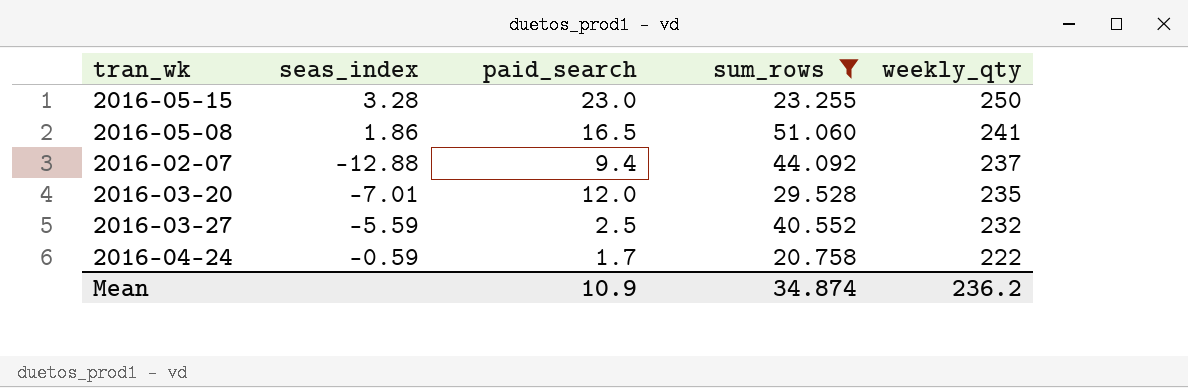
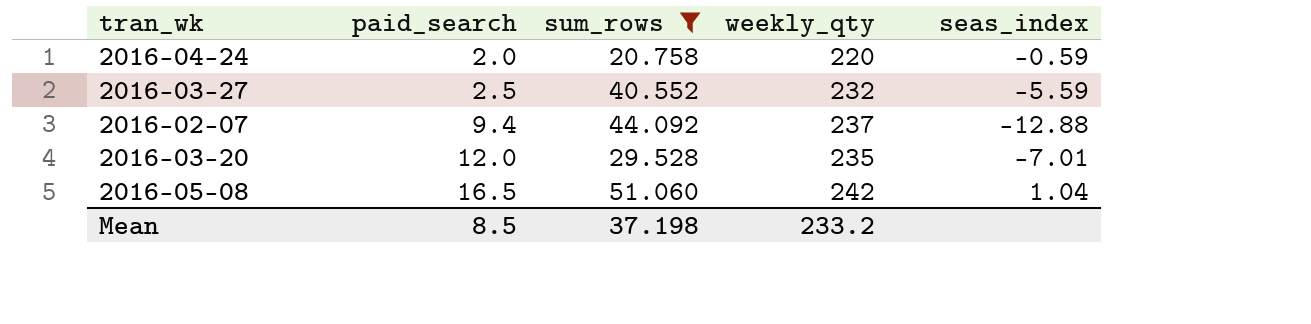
row order: weekly_qty descending -> paid_search ascending
column seas_index | position: 2 -> 5
row 2016-05-15: 3.28 | 23.0 | 23.255 | 250 -> none
2016-04-24 | paid_search: 1.7 -> 2.0
2016-04-24 | weekly_qty: 222 -> 220
2016-05-08 | weekly_qty: 241 -> 242
2016-05-08 | seas_index: 1.86 -> 1.04
Mean | paid_search: 10.9 -> 8.5
Mean | sum_rows: 34.874 -> 37.198
Mean | weekly_qty: 236.2 -> 233.2

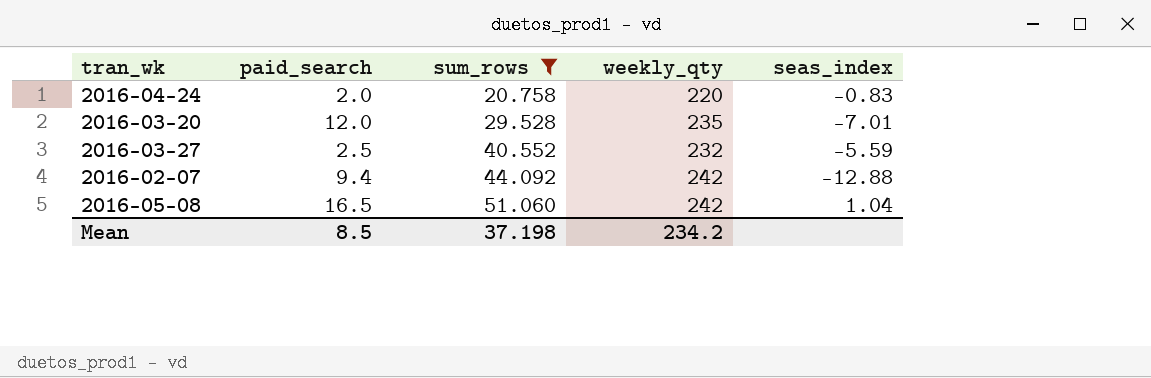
row order: paid_search ascending -> sum_rows ascending
2016-04-24 | seas_index: -0.59 -> -0.83
2016-02-07 | weekly_qty: 237 -> 242
Mean | weekly_qty: 233.2 -> 234.2

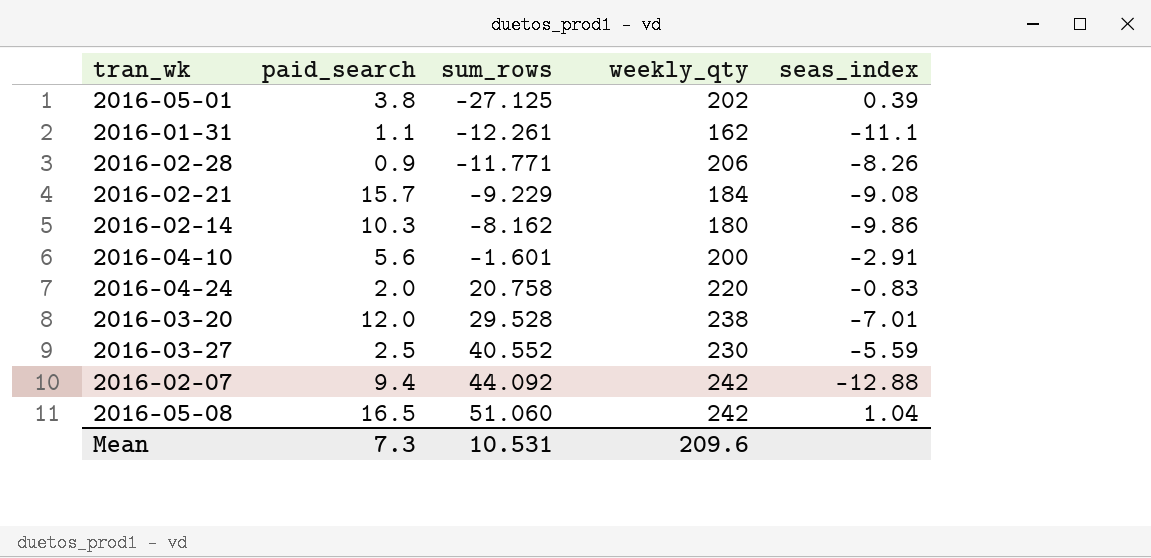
filter: sum_rows >= 20.758 -> none
2016-03-20 | weekly_qty: 235 -> 238
2016-03-27 | weekly_qty: 232 -> 230
Mean | paid_search: 8.5 -> 7.3
Mean | sum_rows: 37.198 -> 10.531
Mean | weekly_qty: 234.2 -> 209.6

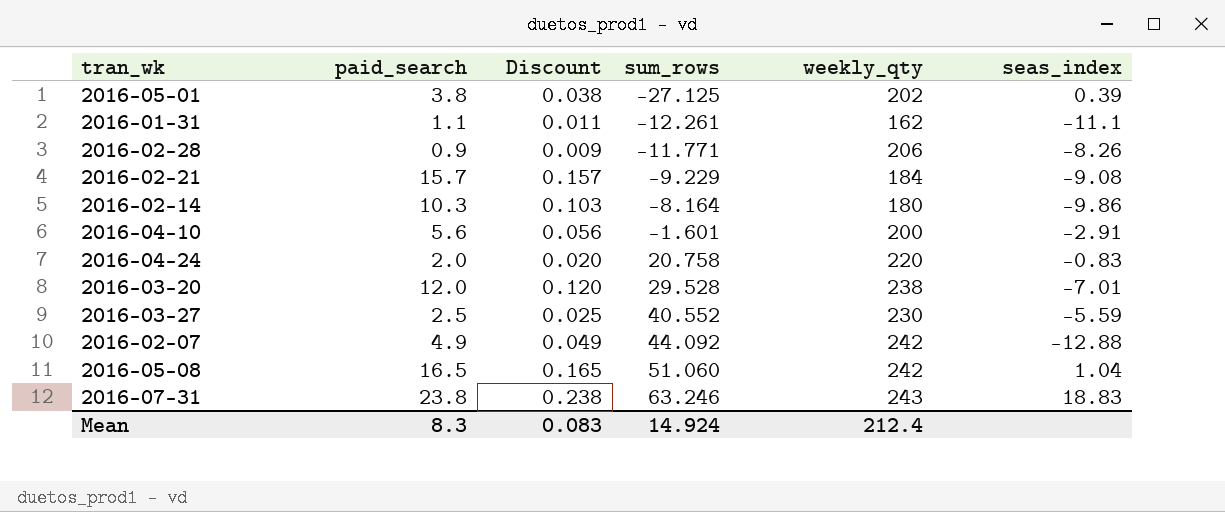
column Discount | formula: none -> [paid_search] * 0.01
2016-02-14 | sum_rows: -8.162 -> -8.164
2016-02-07 | paid_search: 9.4 -> 4.9
row 2016-07-31: none -> 23.8 | 0.238 | 63.246 | 243 | 18.83
Mean | paid_search: 7.3 -> 8.3
Mean | sum_rows: 10.531 -> 14.924
Mean | weekly_qty: 209.6 -> 212.4

